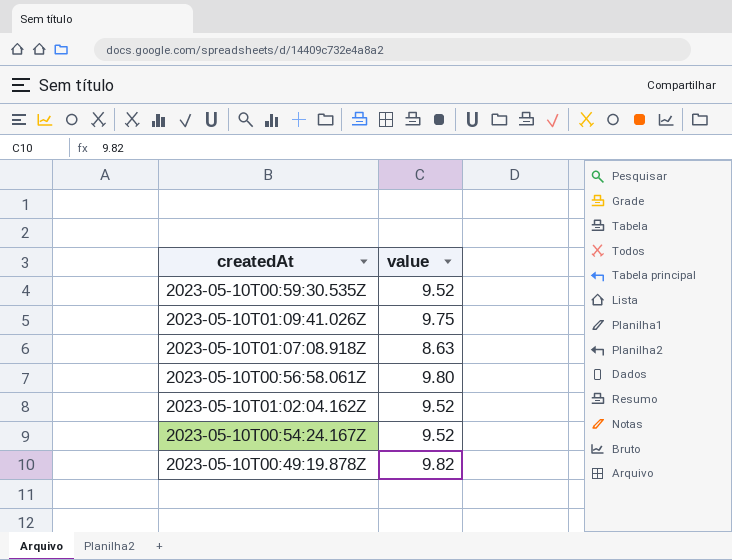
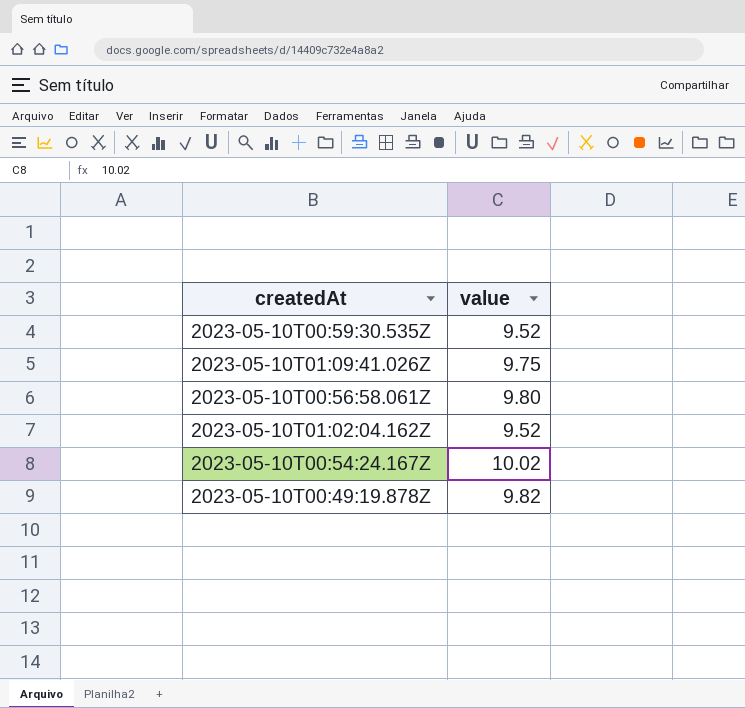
row 2023-05-10T01:07:08.918Z: 8.63 -> none
2023-05-10T00:54:24.167Z | value: 9.52 -> 10.02

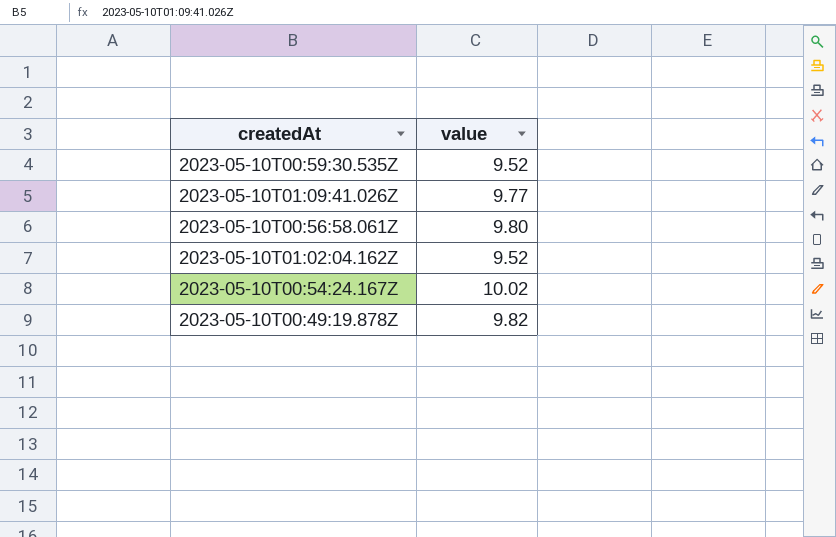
2023-05-10T01:09:41.026Z | value: 9.75 -> 9.77

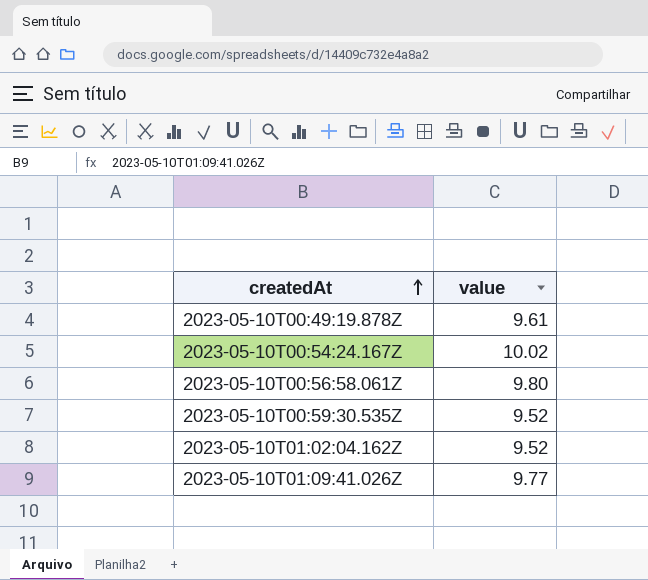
row order: none -> createdAt ascending
2023-05-10T00:49:19.878Z | value: 9.82 -> 9.61

